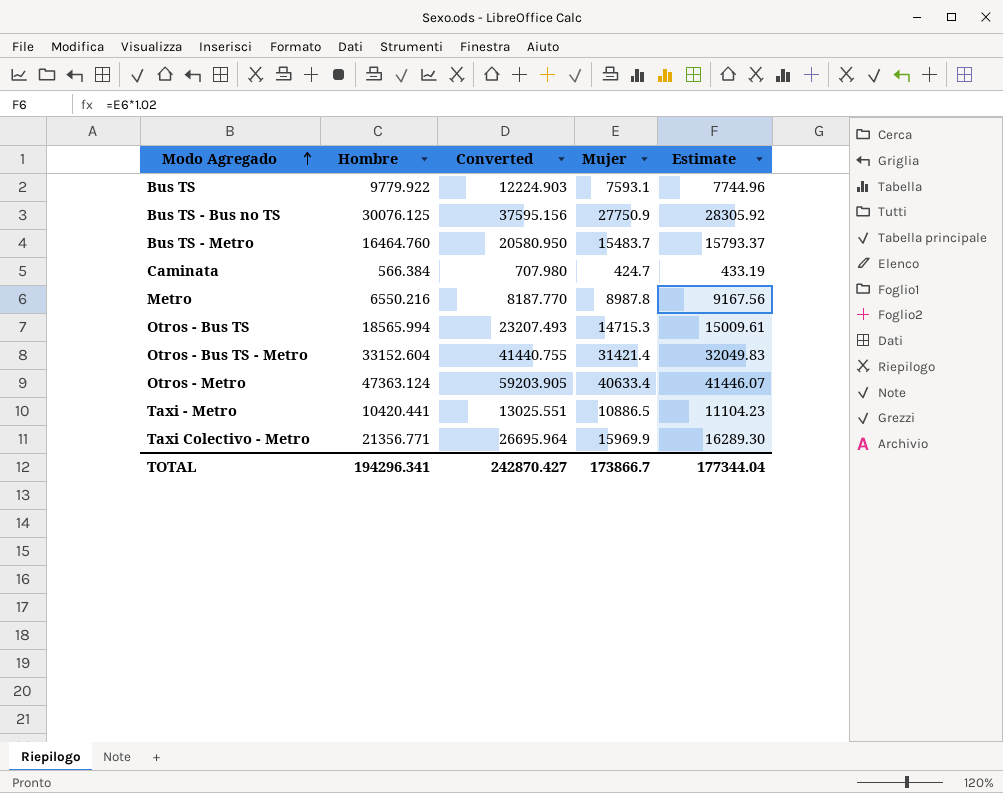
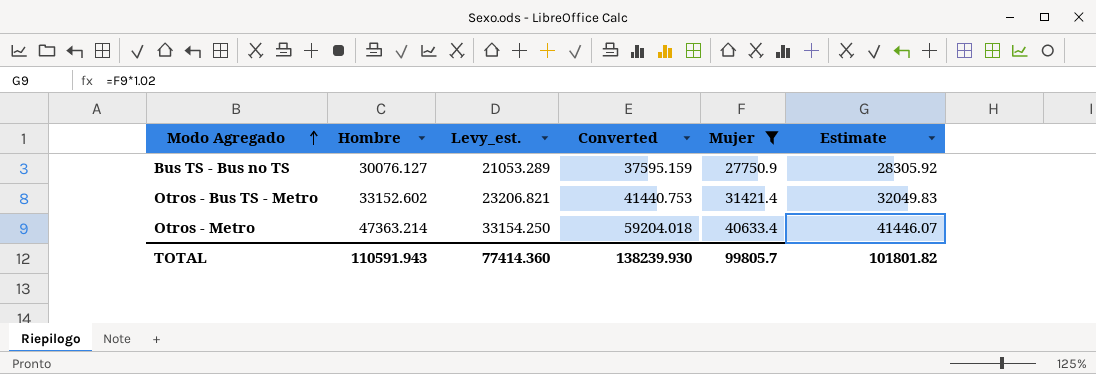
filter: none -> Mujer >= 27750.9
column Levy_est. | formula: none -> [Hombre] * 0.7
Bus TS - Bus no TS | Hombre: 30076.125 -> 30076.127
Bus TS - Bus no TS | Converted: 37595.156 -> 37595.159
Otros - Bus TS - Metro | Hombre: 33152.604 -> 33152.602
Otros - Bus TS - Metro | Converted: 41440.755 -> 41440.753
Otros - Metro | Hombre: 47363.124 -> 47363.214
Otros - Metro | Converted: 59203.905 -> 59204.018
TOTAL | Hombre: 194296.341 -> 110591.943
TOTAL | Converted: 242870.427 -> 138239.930
TOTAL | Mujer: 173866.7 -> 99805.7
TOTAL | Estimate: 177344.04 -> 101801.82

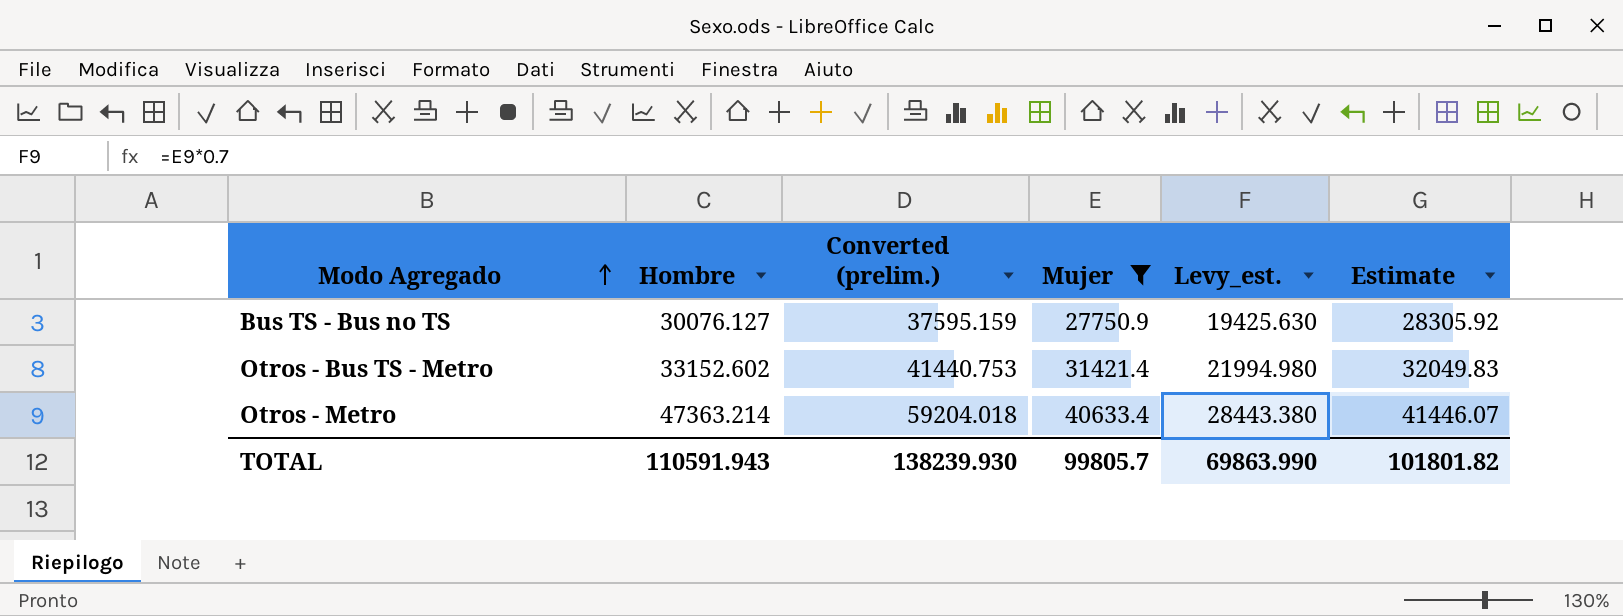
column name: Converted -> Converted (prelim.)
column Levy_est. | formula: [Hombre] * 0.7 -> [Mujer] * 0.7
column Levy_est. | position: 3 -> 5
TOTAL | Levy_est.: 77414.360 -> 69863.990

